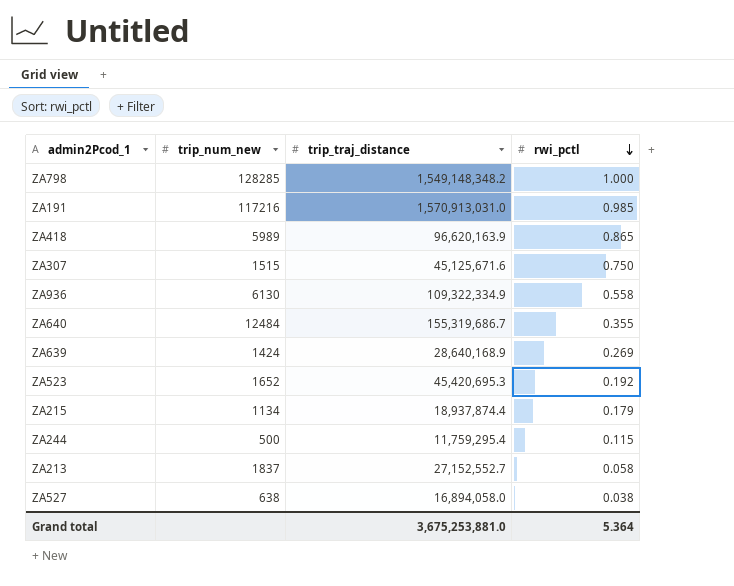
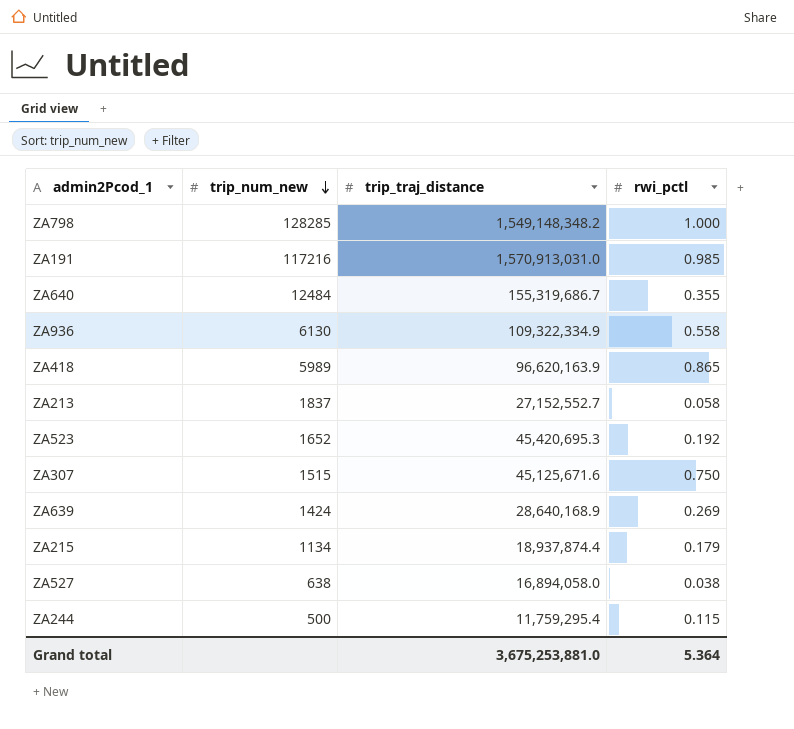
row order: rwi_pctl descending -> trip_num_new descending

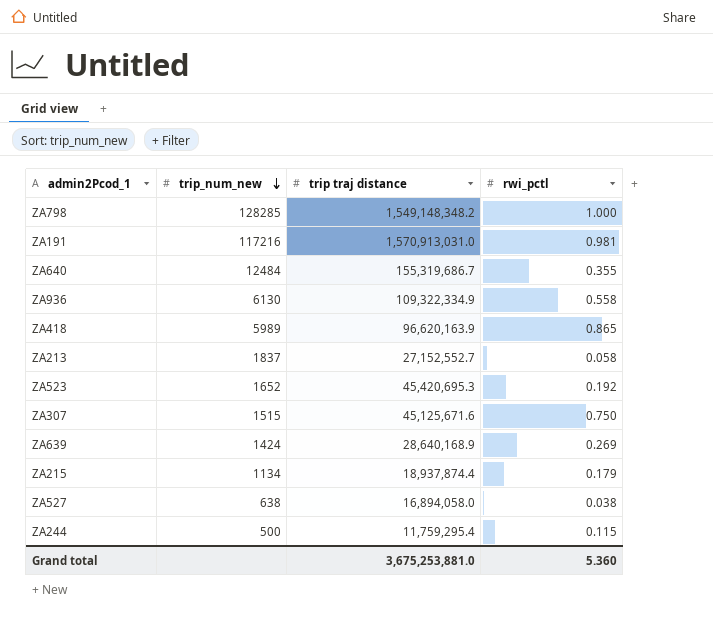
column name: trip_traj_distance -> trip traj distance
ZA191 | rwi_pctl: 0.985 -> 0.981
Grand total | rwi_pctl: 5.364 -> 5.360

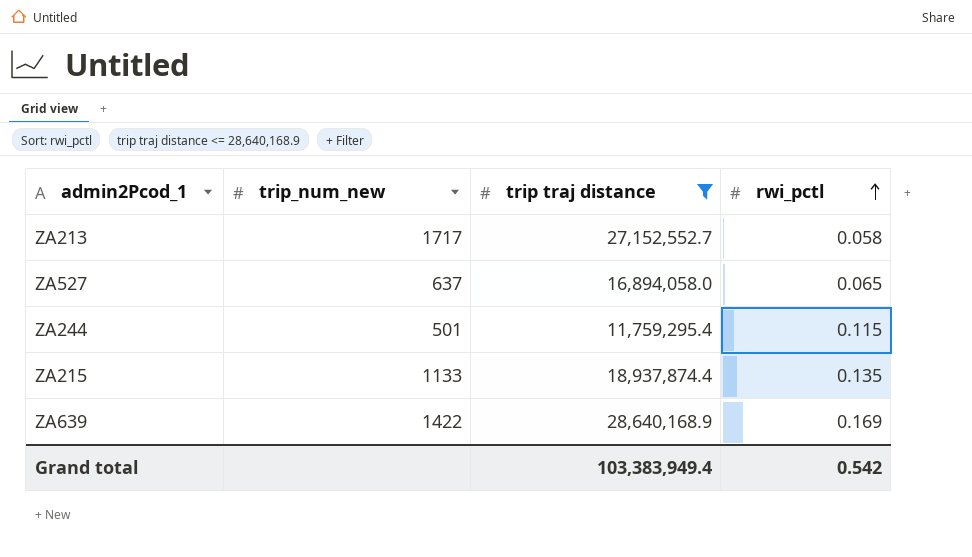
filter: none -> trip traj distance <= 28,640,168.9
row order: trip_num_new descending -> rwi_pctl ascending
ZA213 | trip_num_new: 1837 -> 1717
ZA527 | trip_num_new: 638 -> 637
ZA527 | rwi_pctl: 0.038 -> 0.065
ZA244 | trip_num_new: 500 -> 501
ZA215 | trip_num_new: 1134 -> 1133
ZA215 | rwi_pctl: 0.179 -> 0.135
ZA639 | trip_num_new: 1424 -> 1422
ZA639 | rwi_pctl: 0.269 -> 0.169
Grand total | trip traj distance: 3,675,253,881.0 -> 103,383,949.4
Grand total | rwi_pctl: 5.360 -> 0.542

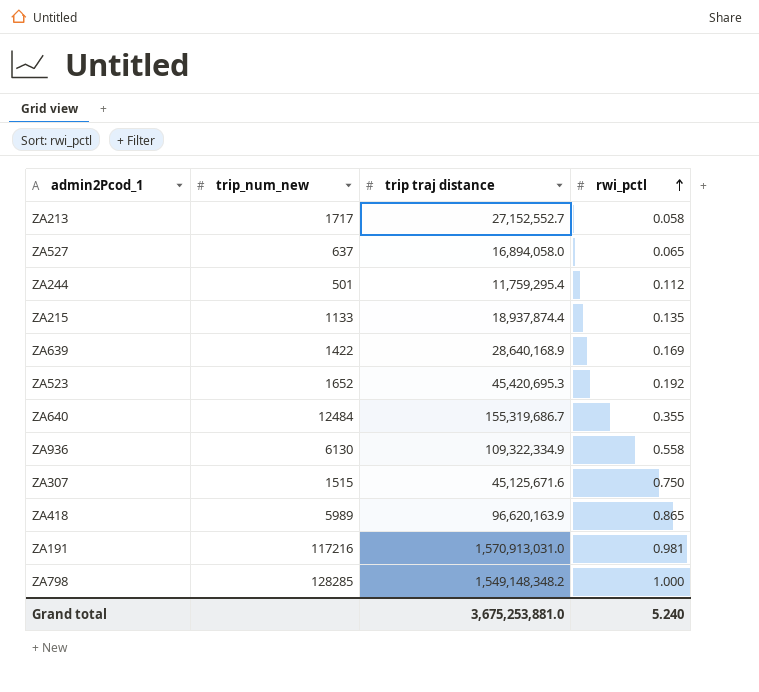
filter: trip traj distance <= 28,640,168.9 -> none
ZA244 | rwi_pctl: 0.115 -> 0.112
Grand total | trip traj distance: 103,383,949.4 -> 3,675,253,881.0
Grand total | rwi_pctl: 0.542 -> 5.240

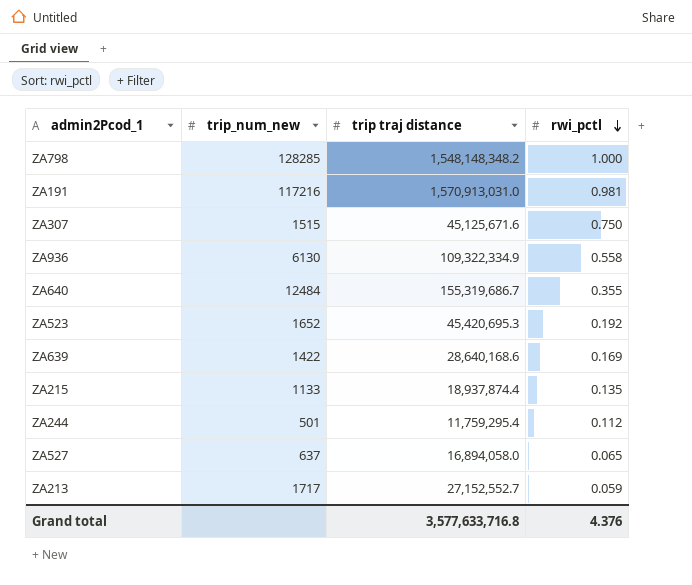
row order: rwi_pctl ascending -> rwi_pctl descending
row ZA418: 5989 | 96,620,163.9 | 0.865 -> none
ZA798 | trip traj distance: 1,549,148,348.2 -> 1,548,148,348.2
ZA639 | trip traj distance: 28,640,168.9 -> 28,640,168.6
ZA213 | rwi_pctl: 0.058 -> 0.059
Grand total | trip traj distance: 3,675,253,881.0 -> 3,577,633,716.8
Grand total | rwi_pctl: 5.240 -> 4.376

